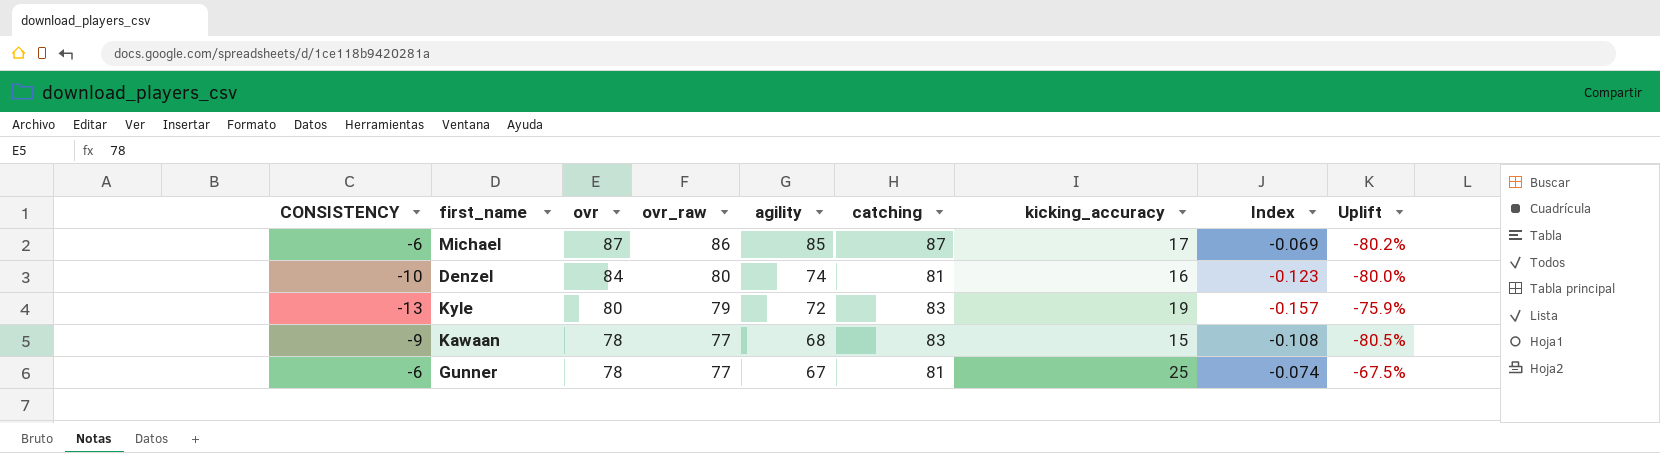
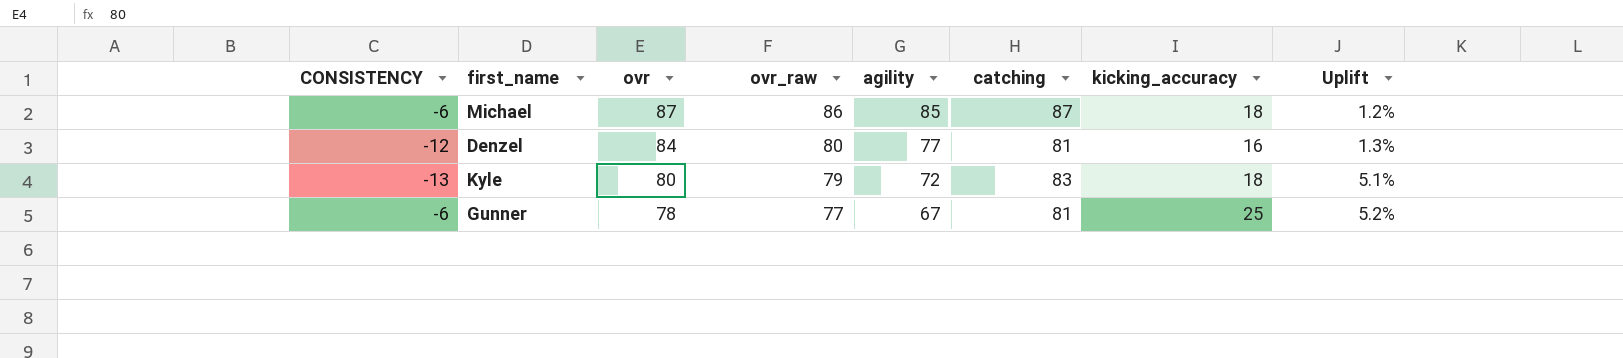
column Index | formula: [CONSISTENCY] / [catching] -> none
column Uplift | formula: ([kicking_accuracy] - [ovr_raw]) / [ovr_raw] -> ([catching] - [ovr_raw]) / [ovr_raw]
row Kawaan: -9 | 78 | 77 | 68 | 83 | 15 | -0.108 | -80.5% -> none
Michael | kicking_accuracy: 17 -> 18
Denzel | CONSISTENCY: -10 -> -12
Denzel | agility: 74 -> 77
Kyle | kicking_accuracy: 19 -> 18

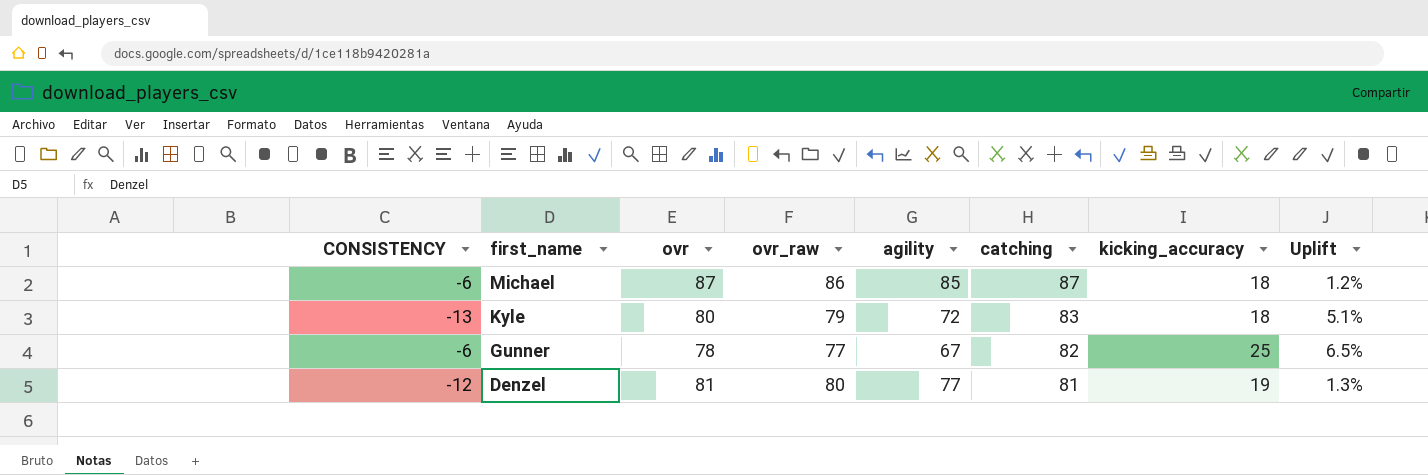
row order: ovr descending -> first_name descending
Gunner | catching: 81 -> 82
Gunner | Uplift: 5.2% -> 6.5%
Denzel | ovr: 84 -> 81
Denzel | kicking_accuracy: 16 -> 19

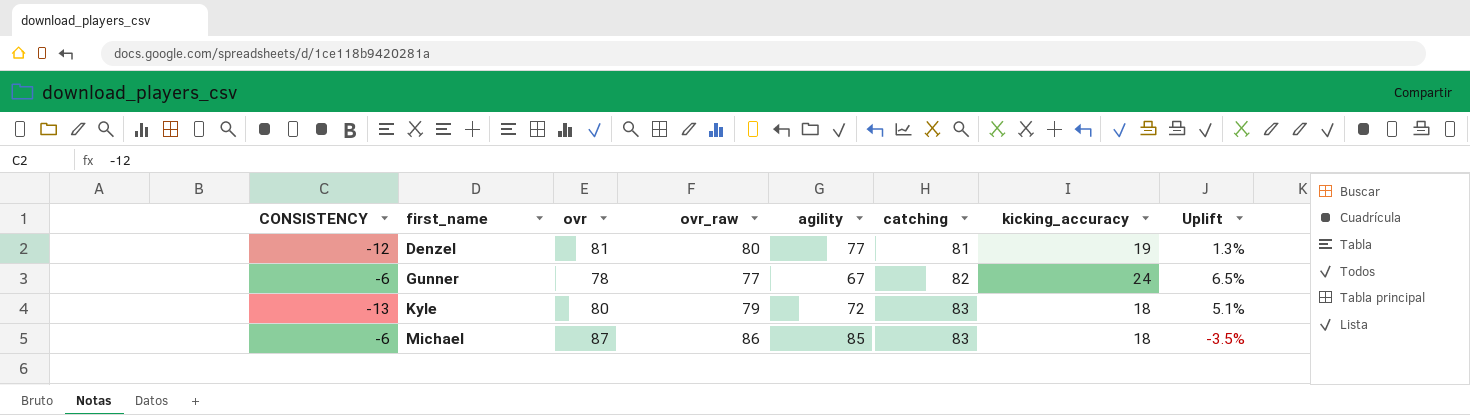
row order: first_name descending -> first_name ascending
Gunner | kicking_accuracy: 25 -> 24
Michael | catching: 87 -> 83
Michael | Uplift: 1.2% -> -3.5%

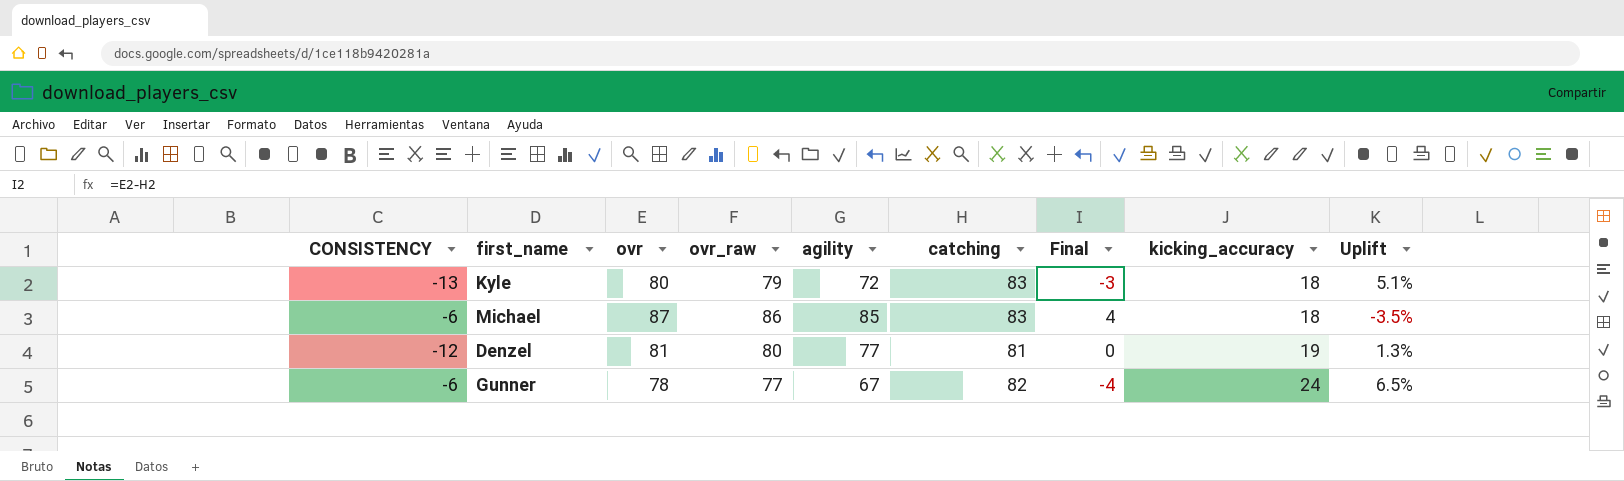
row order: first_name ascending -> kicking_accuracy ascending
column Final | formula: none -> [ovr] - [catching]

